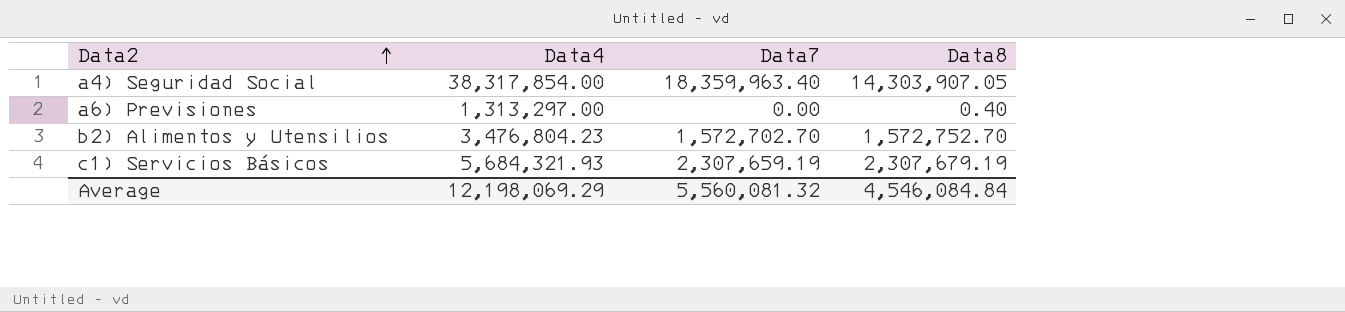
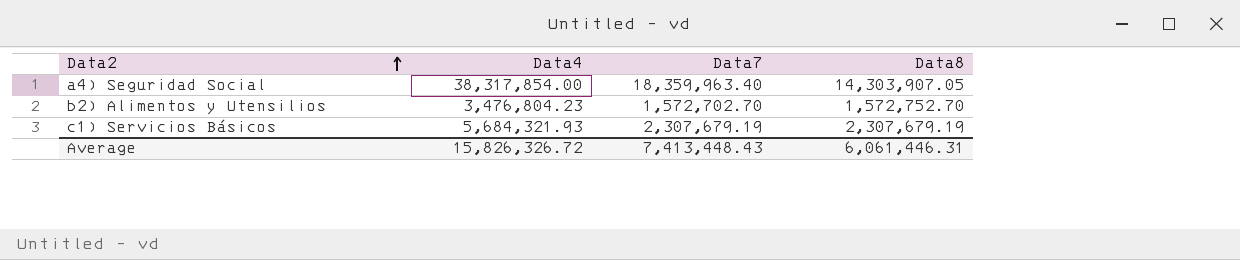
row a6) Previsiones: 1,313,297.00 | 0.00 | 0.40 -> none
c1) Servicios Básicos | Data7: 2,307,659.19 -> 2,307,679.19
Average | Data4: 12,198,069.29 -> 15,826,326.72
Average | Data7: 5,560,081.32 -> 7,413,448.43
Average | Data8: 4,546,084.84 -> 6,061,446.31

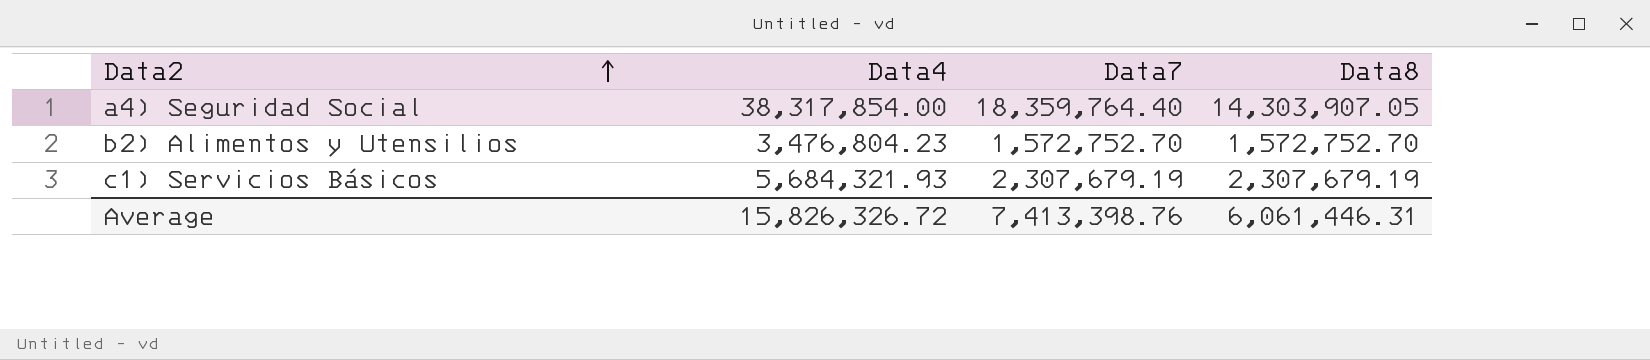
a4) Seguridad Social | Data7: 18,359,963.40 -> 18,359,764.40
b2) Alimentos y Utensilios | Data7: 1,572,702.70 -> 1,572,752.70
Average | Data7: 7,413,448.43 -> 7,413,398.76

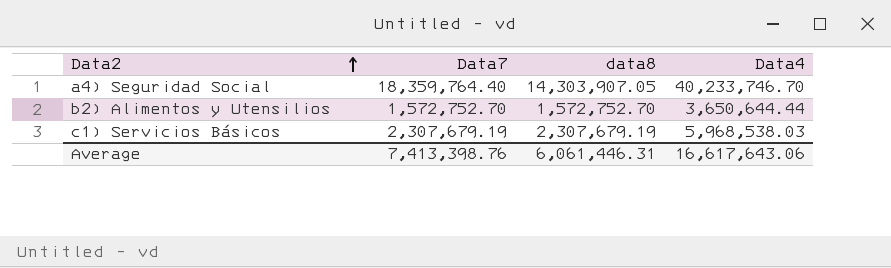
column name: Data8 -> data8
column Data4 | position: 2 -> 4
a4) Seguridad Social | Data4: 38,317,854.00 -> 40,233,746.70
b2) Alimentos y Utensilios | Data4: 3,476,804.23 -> 3,650,644.44
c1) Servicios Básicos | Data4: 5,684,321.93 -> 5,968,538.03
Average | Data4: 15,826,326.72 -> 16,617,643.06

